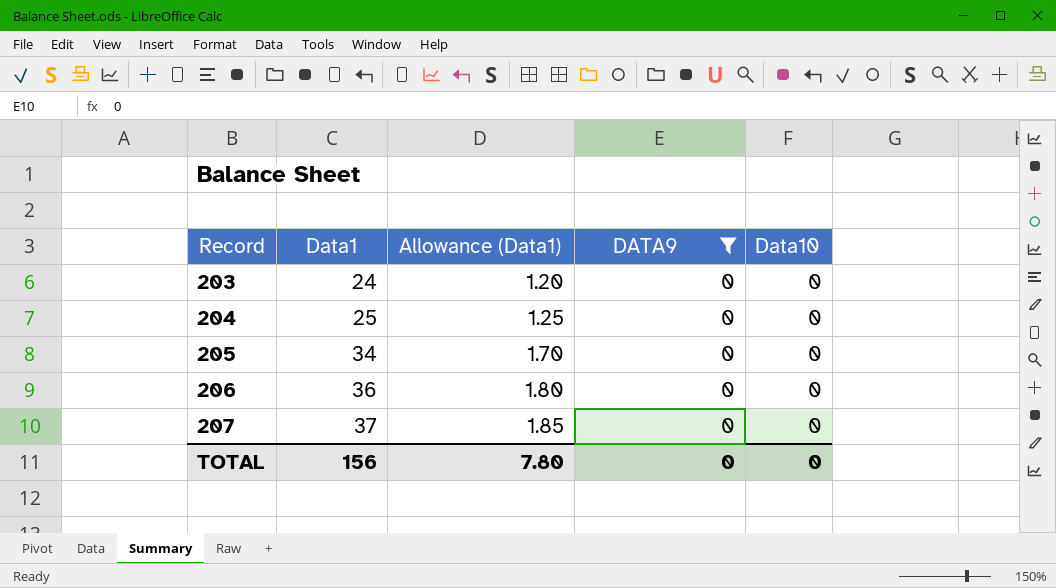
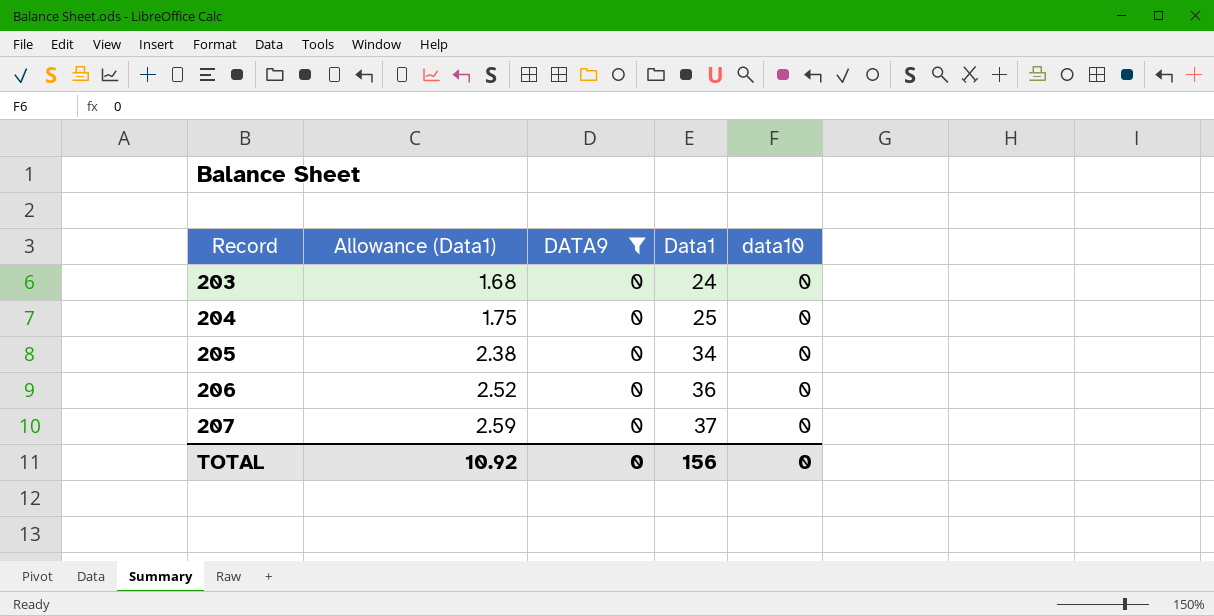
column Allowance (Data1) | formula: [Data1] * 0.05 -> [Data1] * 0.07
column Data1 | position: 2 -> 4
column name: Data10 -> data10
TOTAL | Allowance (Data1): 7.80 -> 10.92

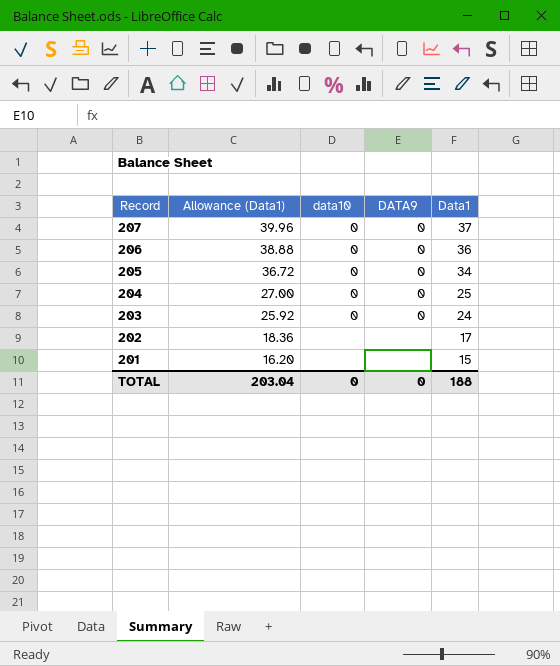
filter: DATA9 = 0 -> none
row order: Record ascending -> Record descending
column Allowance (Data1) | formula: [Data1] * 0.07 -> [Data1] * 1.08
column data10 | position: 5 -> 3
TOTAL | Allowance (Data1): 10.92 -> 203.04
TOTAL | Data1: 156 -> 188

